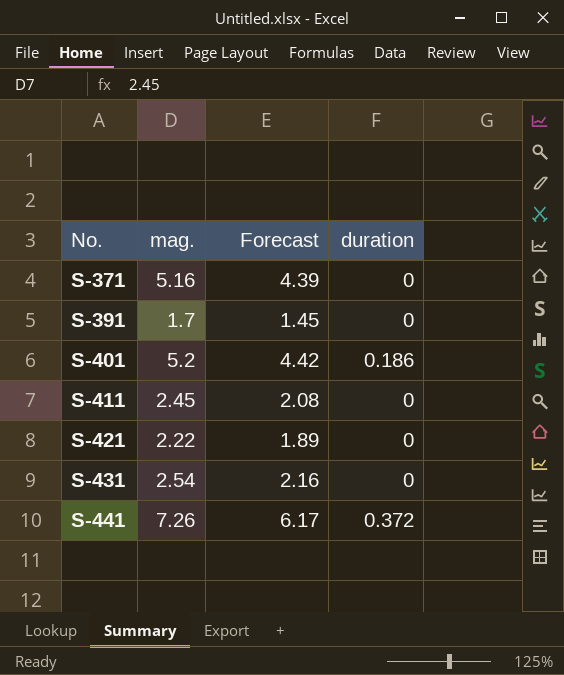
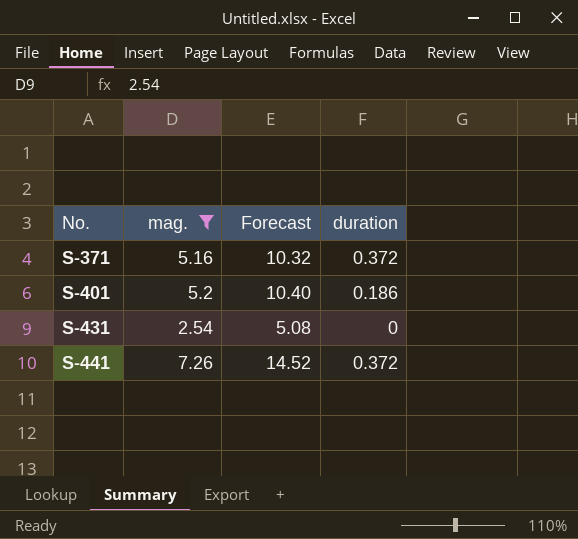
filter: none -> mag. >= 2.54
column Forecast | formula: [mag.] * 0.85 -> [mag.] * 2
S-371 | duration: 0 -> 0.372

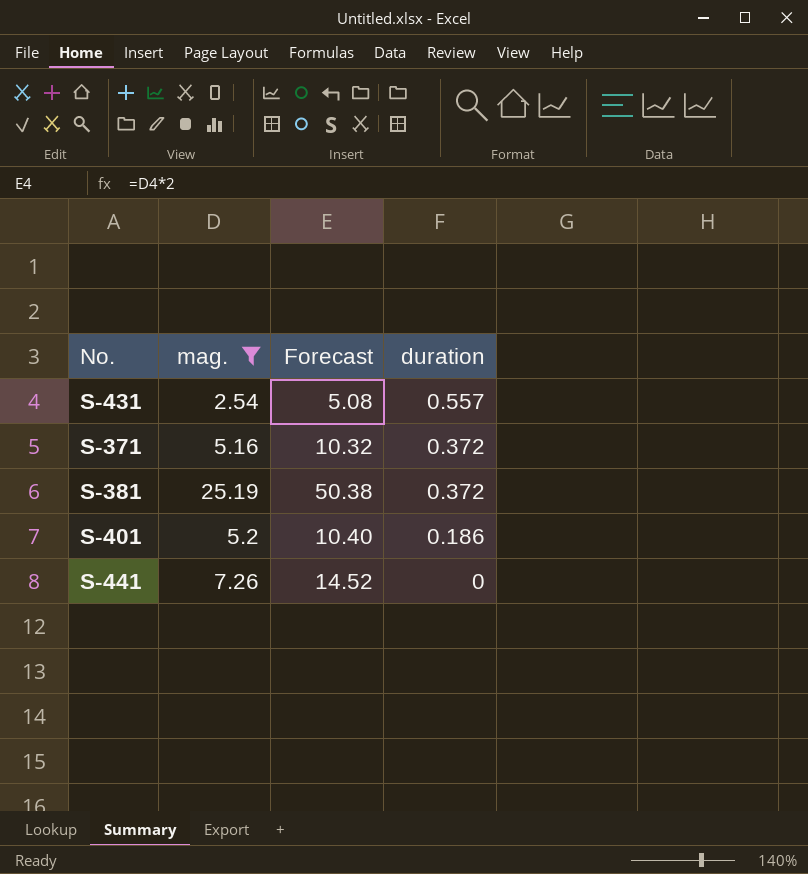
row order: No. ascending -> duration descending
S-431 | duration: 0 -> 0.557
row S-381: none -> 25.19 | 50.38 | 0.372
S-441 | duration: 0.372 -> 0

